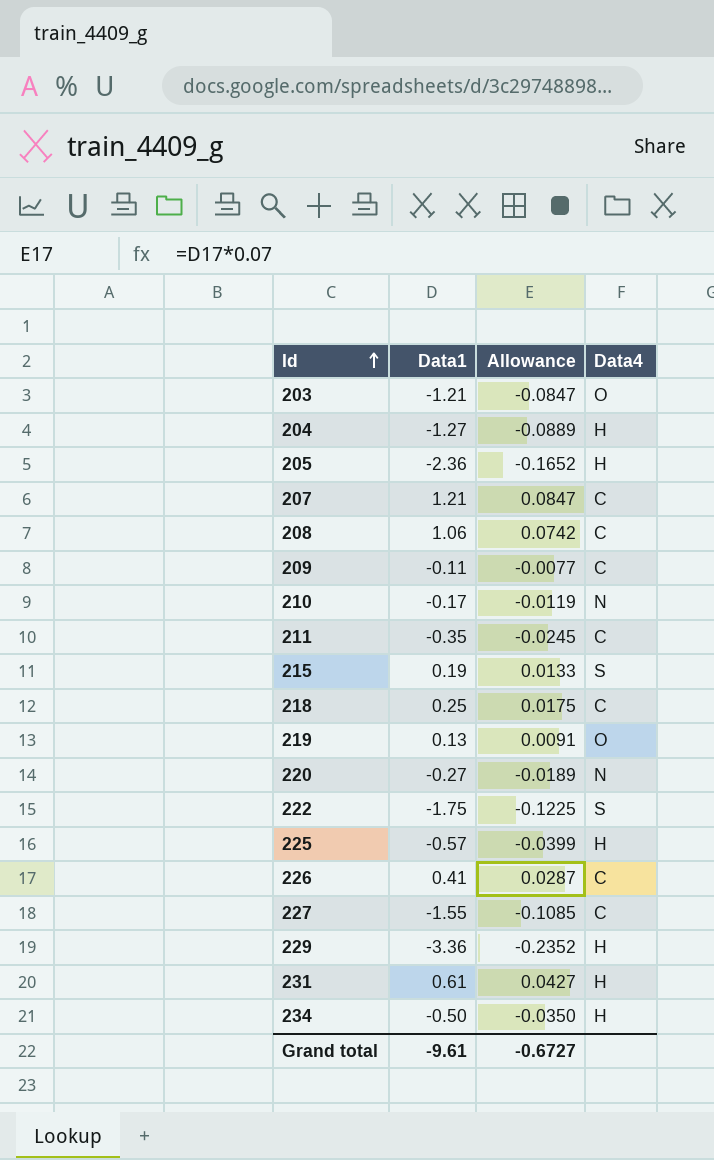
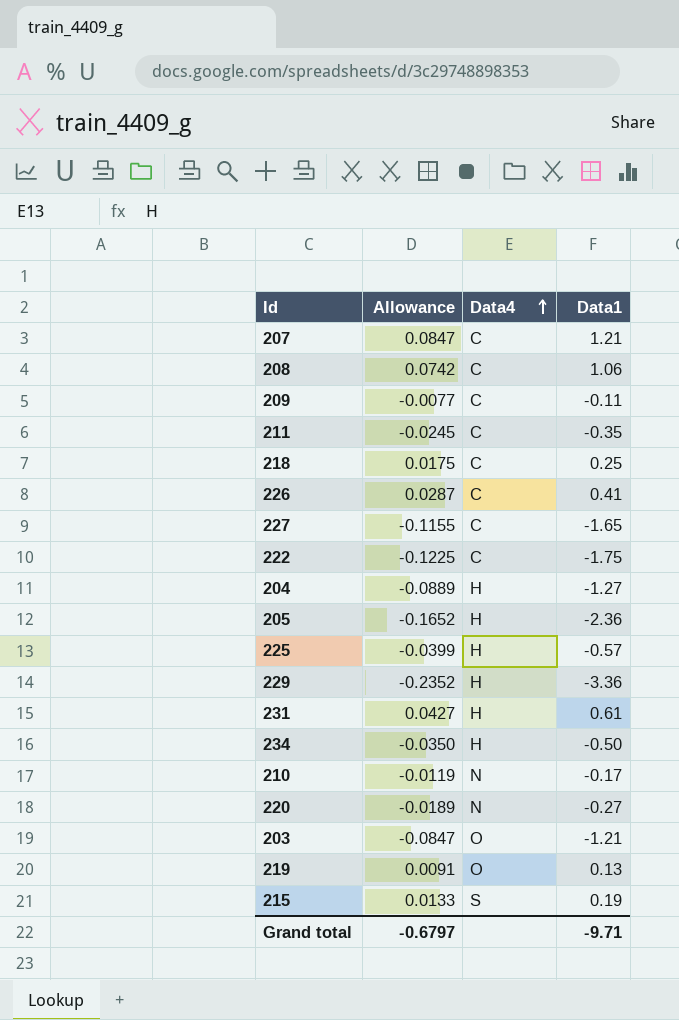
row order: Id ascending -> Data4 ascending
column Data1 | position: 2 -> 4
227 | Allowance: -0.1085 -> -0.1155
227 | Data1: -1.55 -> -1.65
222 | Data4: S -> C
Grand total | Allowance: -0.6727 -> -0.6797
Grand total | Data1: -9.61 -> -9.71

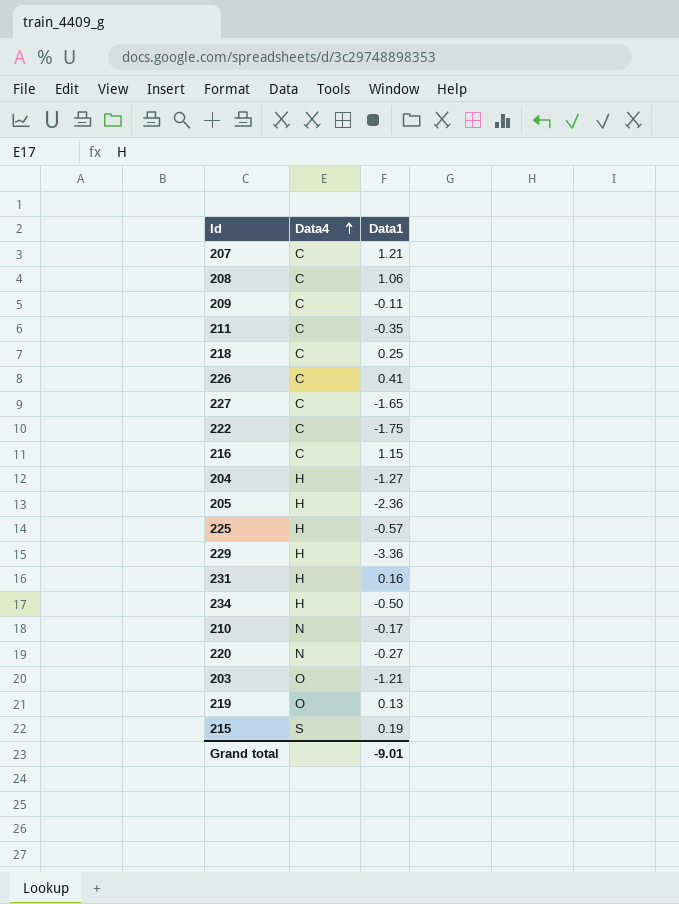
column Allowance | formula: [Data1] * 0.07 -> none
row 216: none -> C | 1.15
231 | Data1: 0.61 -> 0.16
Grand total | Data1: -9.71 -> -9.01

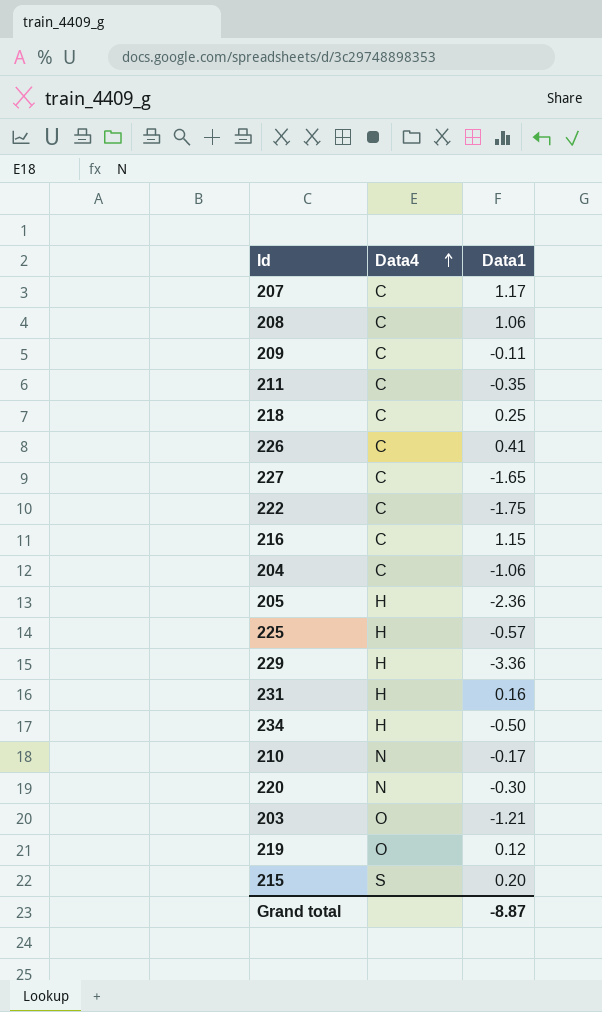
207 | Data1: 1.21 -> 1.17
204 | Data4: H -> C
204 | Data1: -1.27 -> -1.06
220 | Data1: -0.27 -> -0.30
219 | Data1: 0.13 -> 0.12
215 | Data1: 0.19 -> 0.20
Grand total | Data1: -9.01 -> -8.87

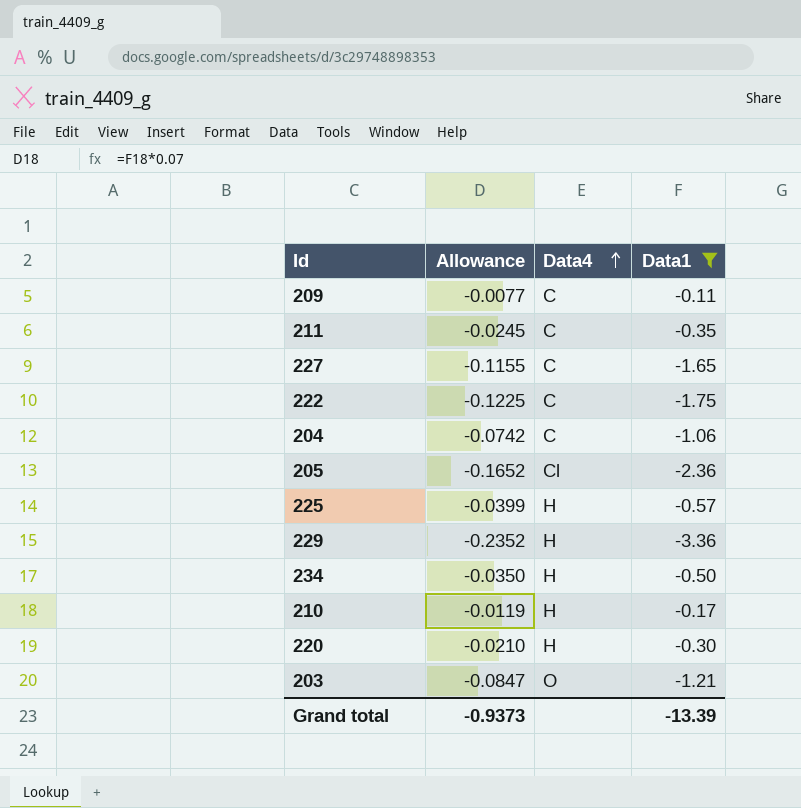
filter: none -> Data1 <= -0.11
column Allowance | formula: none -> [Data1] * 0.07
205 | Data4: H -> Cl
210 | Data4: N -> H
220 | Data4: N -> H
Grand total | Data1: -8.87 -> -13.39

